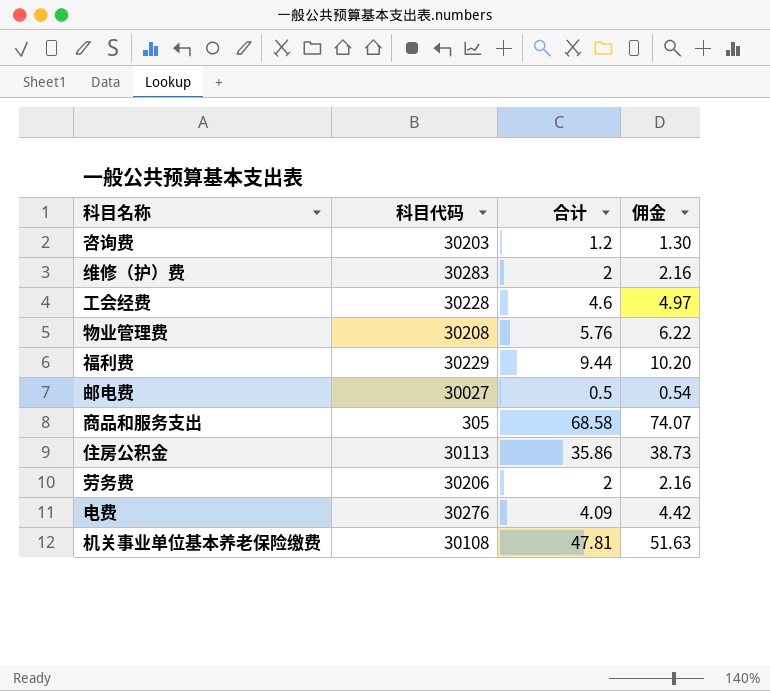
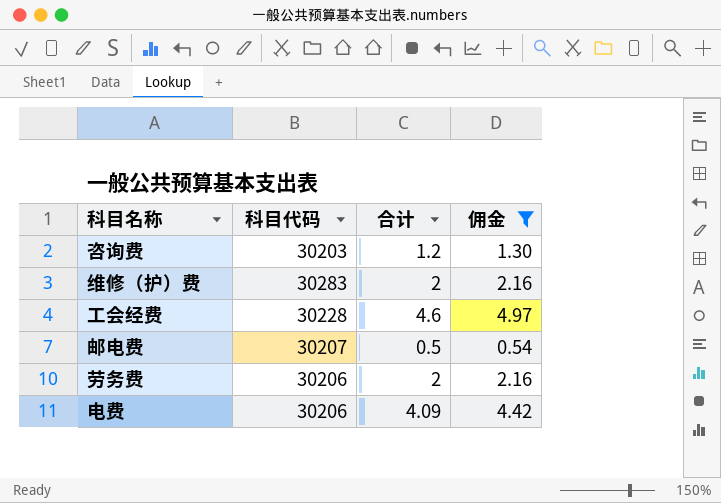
filter: none -> 佣金 <= 4.97
邮电费 | 科目代码: 30027 -> 30207
电费 | 科目代码: 30276 -> 30206

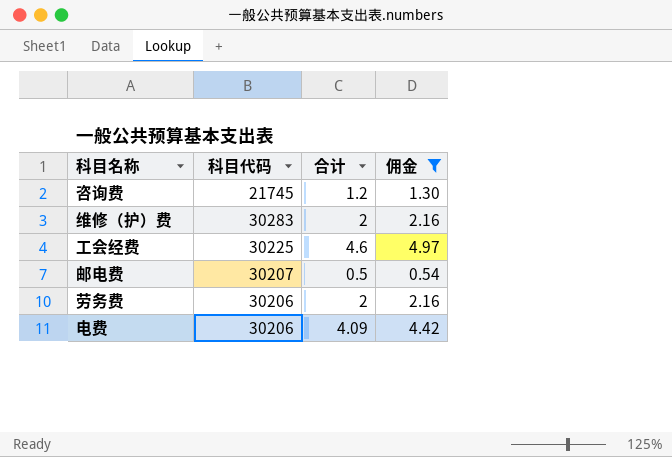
咨询费 | 科目代码: 30203 -> 21745
工会经费 | 科目代码: 30228 -> 30225

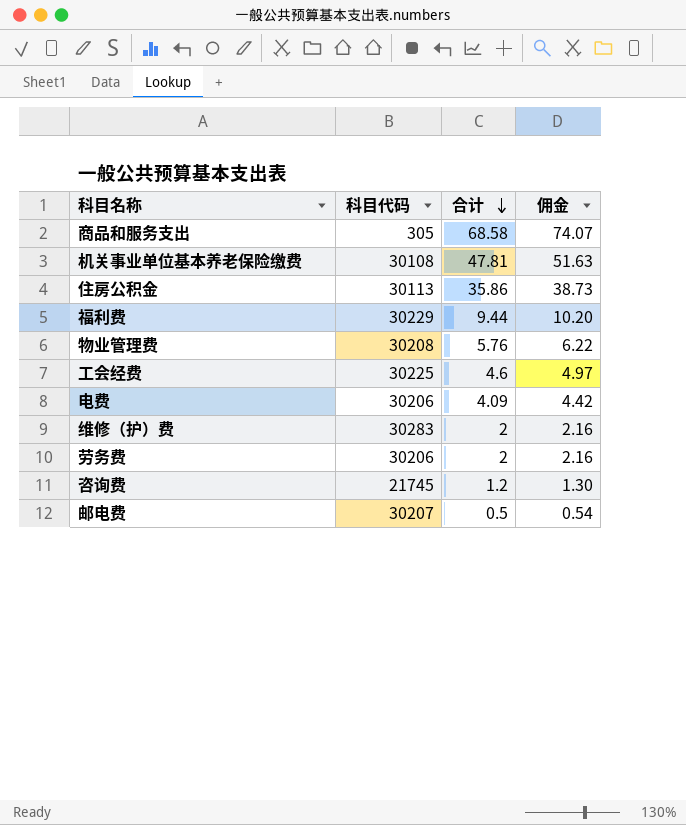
filter: 佣金 <= 4.97 -> none
row order: none -> 合计 descending

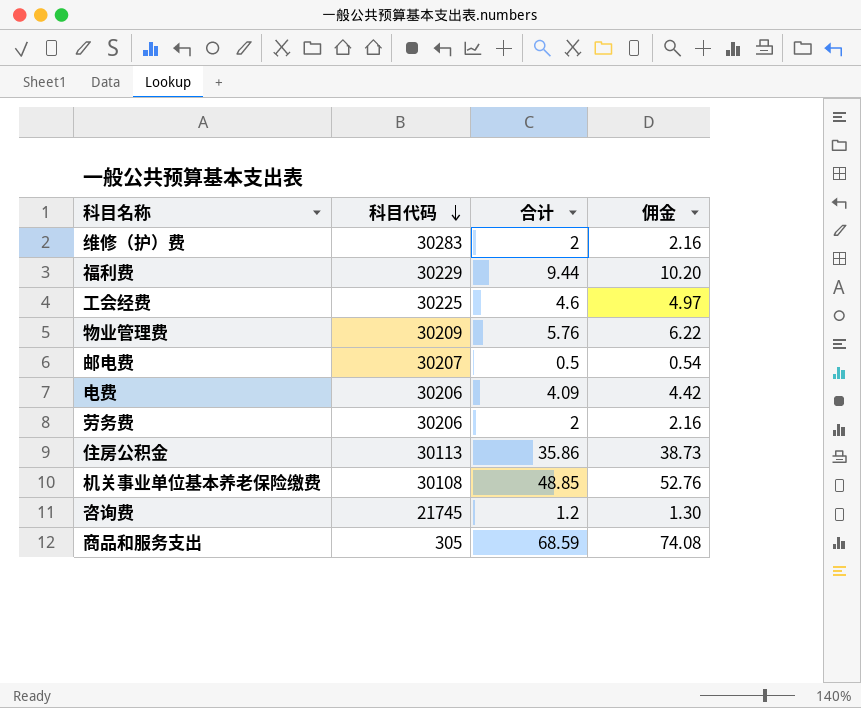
row order: 合计 descending -> 科目代码 descending
物业管理费 | 科目代码: 30208 -> 30209
机关事业单位基本养老保险缴费 | 合计: 47.81 -> 48.85
机关事业单位基本养老保险缴费 | 佣金: 51.63 -> 52.76
商品和服务支出 | 合计: 68.58 -> 68.59
商品和服务支出 | 佣金: 74.07 -> 74.08

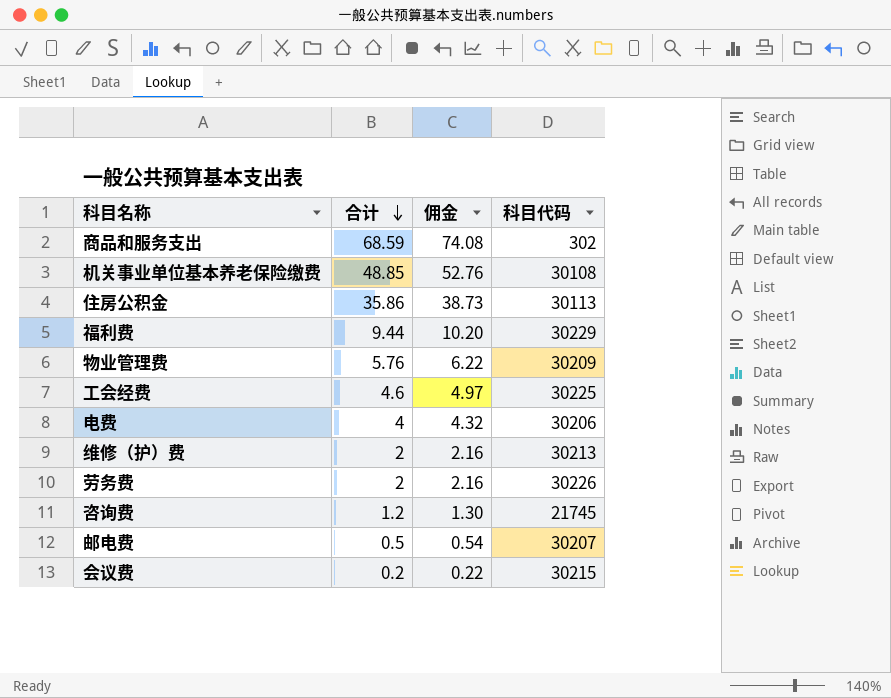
row order: 科目代码 descending -> 合计 descending
column 科目代码 | position: 2 -> 4
商品和服务支出 | 科目代码: 305 -> 302
电费 | 合计: 4.09 -> 4
电费 | 佣金: 4.42 -> 4.32
维修（护）费 | 科目代码: 30283 -> 30213
劳务费 | 科目代码: 30206 -> 30226
row 会议费: none -> 0.2 | 0.22 | 30215

